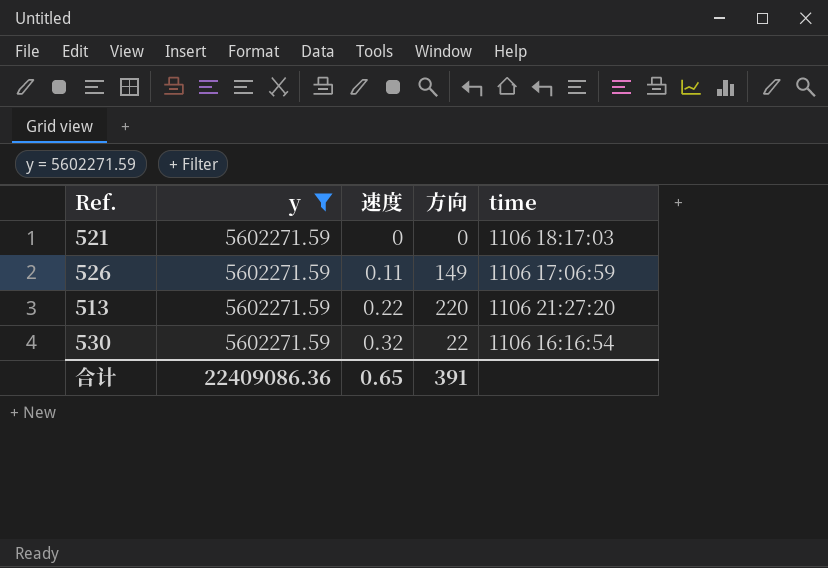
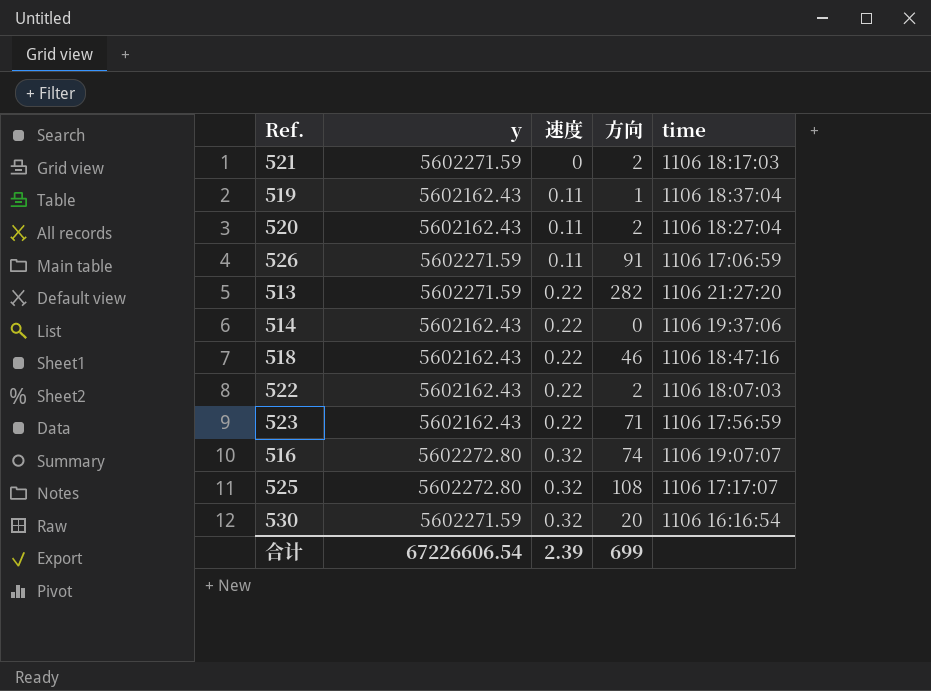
filter: y = 5602271.59 -> none
521 | 方向: 0 -> 2
526 | 方向: 149 -> 91
513 | 方向: 220 -> 282
530 | 方向: 22 -> 20
合计 | y: 22409086.36 -> 67226606.54
合计 | 速度: 0.65 -> 2.39
合计 | 方向: 391 -> 699

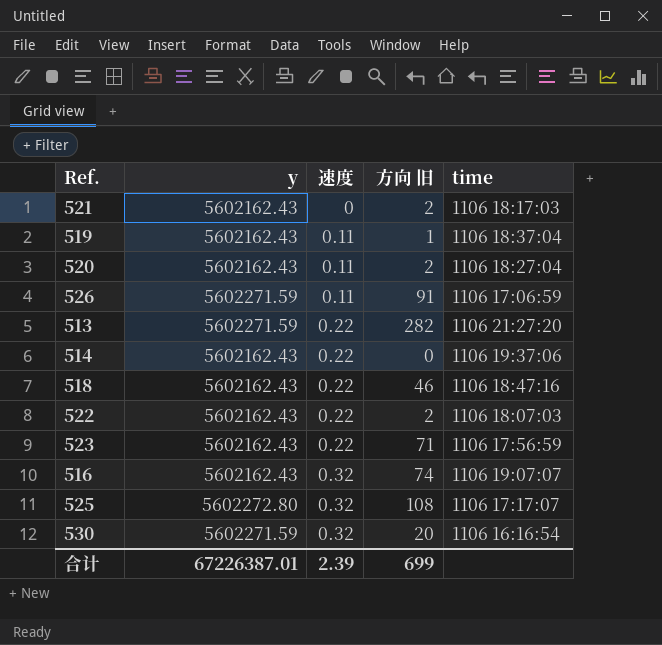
column name: 方向 -> 方向 旧
521 | y: 5602271.59 -> 5602162.43
516 | y: 5602272.80 -> 5602162.43
合计 | y: 67226606.54 -> 67226387.01

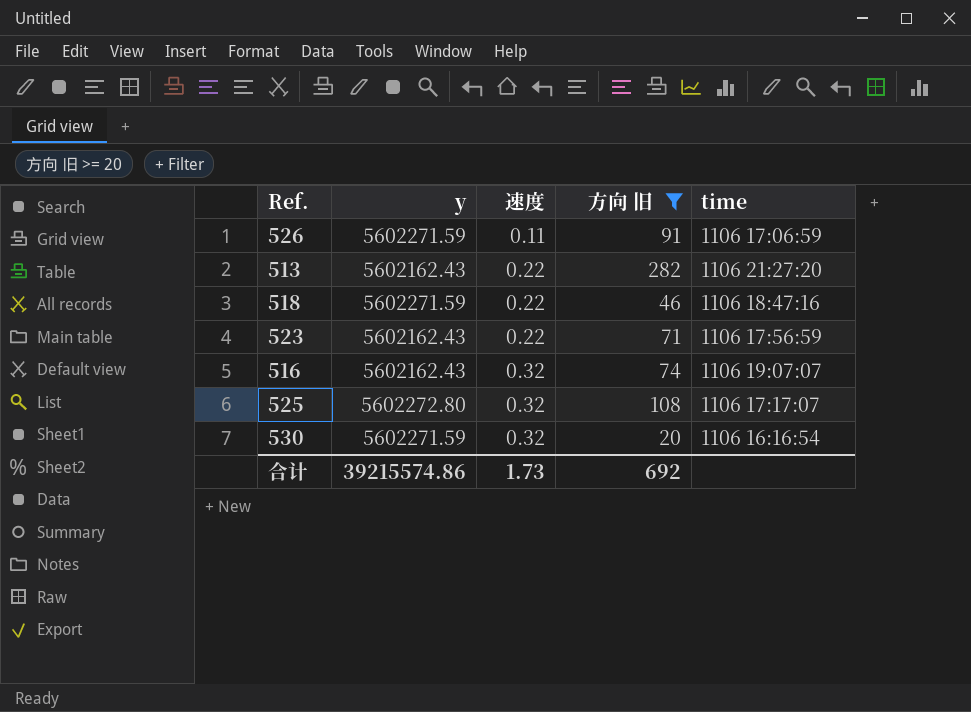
filter: none -> 方向 旧 >= 20
513 | y: 5602271.59 -> 5602162.43
518 | y: 5602162.43 -> 5602271.59
合计 | y: 67226387.01 -> 39215574.86
合计 | 速度: 2.39 -> 1.73
合计 | 方向 旧: 699 -> 692

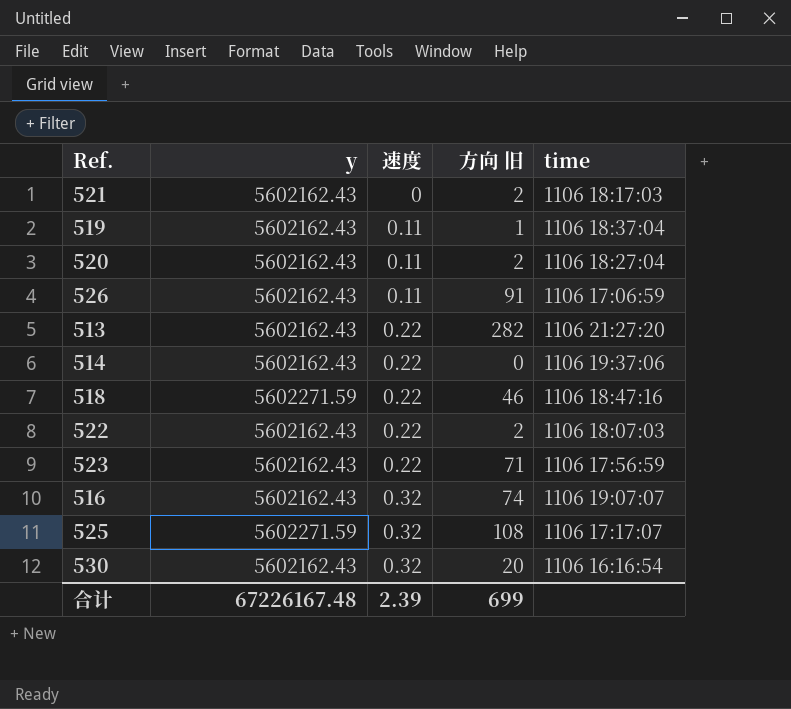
filter: 方向 旧 >= 20 -> none
526 | y: 5602271.59 -> 5602162.43
525 | y: 5602272.80 -> 5602271.59
530 | y: 5602271.59 -> 5602162.43
合计 | y: 39215574.86 -> 67226167.48
合计 | 速度: 1.73 -> 2.39
合计 | 方向 旧: 692 -> 699

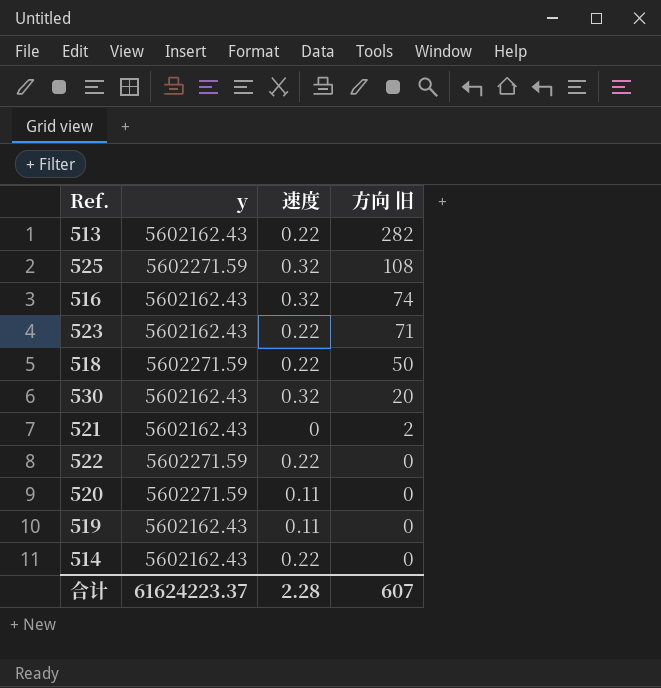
row order: 速度 ascending -> 方向 旧 descending
column time | position: 5 -> none
row 526: 5602162.43 | 0.11 | 91 | 1106 17:06:59 -> none
518 | 方向 旧: 46 -> 50
522 | y: 5602162.43 -> 5602271.59
522 | 方向 旧: 2 -> 0
520 | y: 5602162.43 -> 5602271.59
520 | 方向 旧: 2 -> 0
519 | 方向 旧: 1 -> 0
合计 | y: 67226167.48 -> 61624223.37
合计 | 速度: 2.39 -> 2.28
合计 | 方向 旧: 699 -> 607

